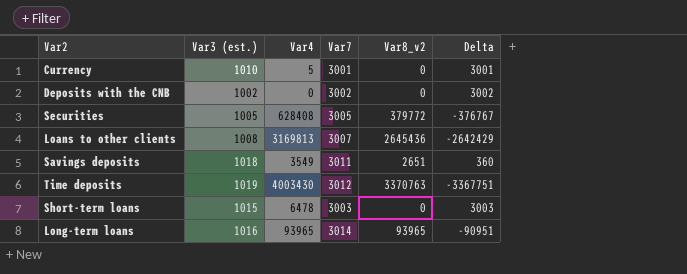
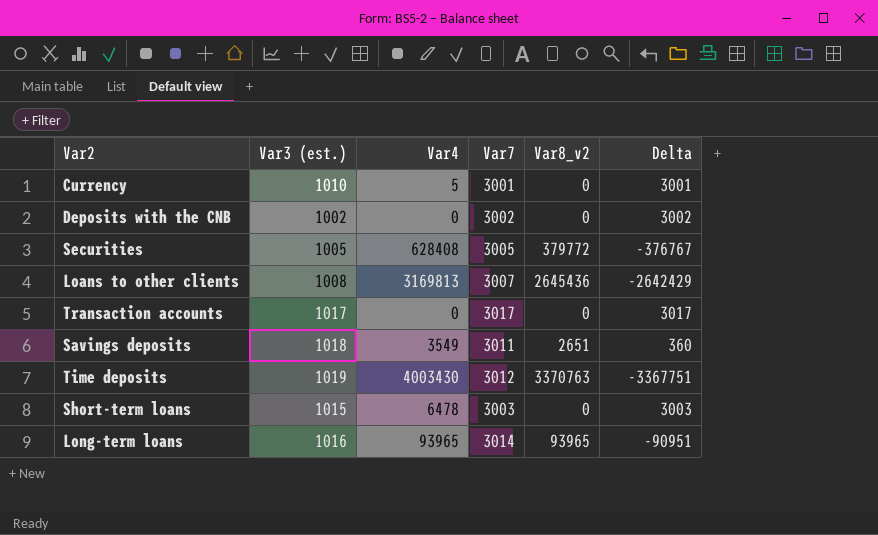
row Transaction accounts: none -> 1017 | 0 | 3017 | 0 | 3017

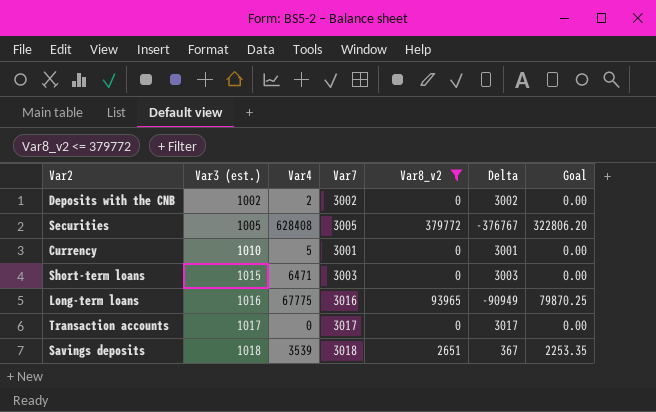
filter: none -> Var8_v2 <= 379772
row order: none -> Var3 (est.) ascending
column Goal | formula: none -> [Var8_v2] * 0.85
Deposits with the CNB | Var4: 0 -> 2
Short-term loans | Var4: 6478 -> 6471
Long-term loans | Var4: 93965 -> 67775
Long-term loans | Var7: 3014 -> 3016
Long-term loans | Delta: -90951 -> -90949
Savings deposits | Var4: 3549 -> 3539
Savings deposits | Var7: 3011 -> 3018
Savings deposits | Delta: 360 -> 367

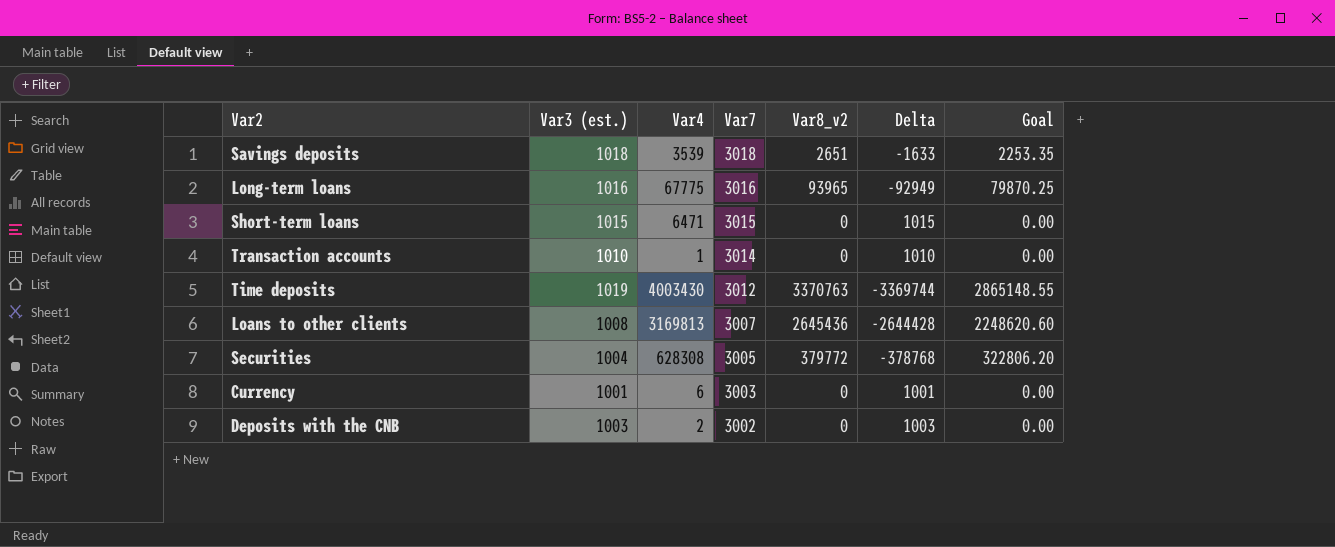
filter: Var8_v2 <= 379772 -> none
row order: Var3 (est.) ascending -> Var7 descending
column Delta | formula: [Var7] - [Var8_v2] -> [Var3 (est.)] - [Var8_v2]
Short-term loans | Var7: 3003 -> 3015
Transaction accounts | Var3 (est.): 1017 -> 1010
Transaction accounts | Var4: 0 -> 1
Transaction accounts | Var7: 3017 -> 3014
Securities | Var3 (est.): 1005 -> 1004
Securities | Var4: 628408 -> 628308
Currency | Var3 (est.): 1010 -> 1001
Currency | Var4: 5 -> 6
Currency | Var7: 3001 -> 3003
Deposits with the CNB | Var3 (est.): 1002 -> 1003

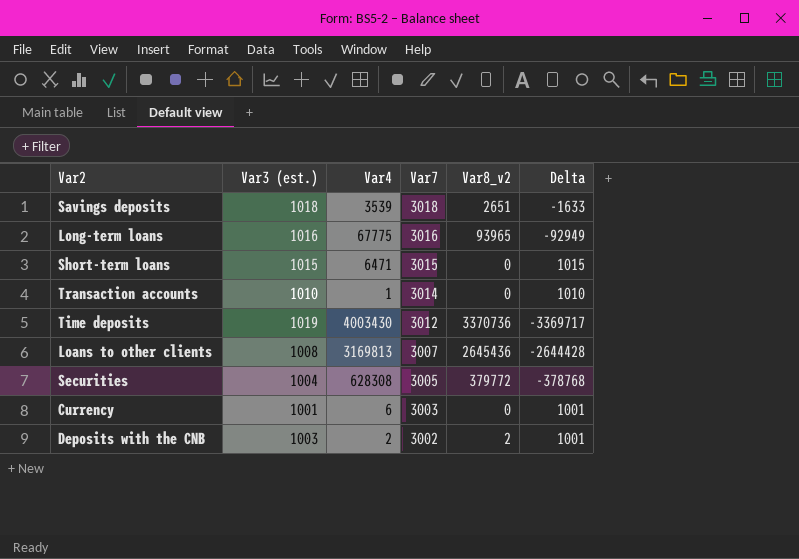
column Goal | formula: [Var8_v2] * 0.85 -> none
Time deposits | Var8_v2: 3370763 -> 3370736
Time deposits | Delta: -3369744 -> -3369717
Deposits with the CNB | Var8_v2: 0 -> 2
Deposits with the CNB | Delta: 1003 -> 1001

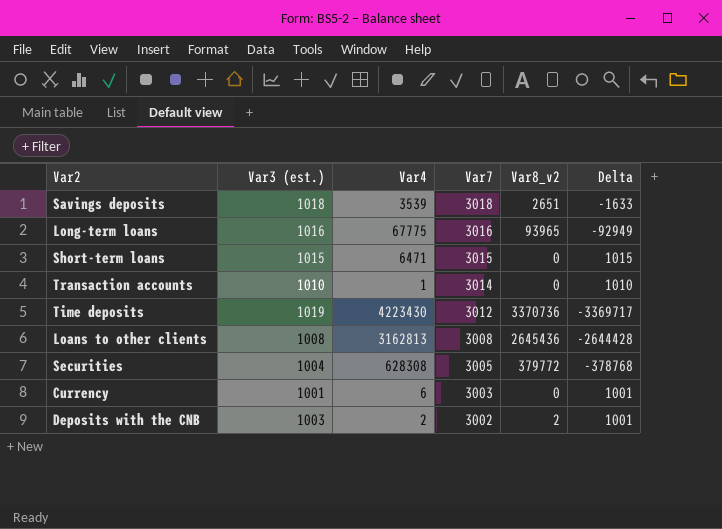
Time deposits | Var4: 4003430 -> 4223430
Loans to other clients | Var4: 3169813 -> 3162813
Loans to other clients | Var7: 3007 -> 3008

